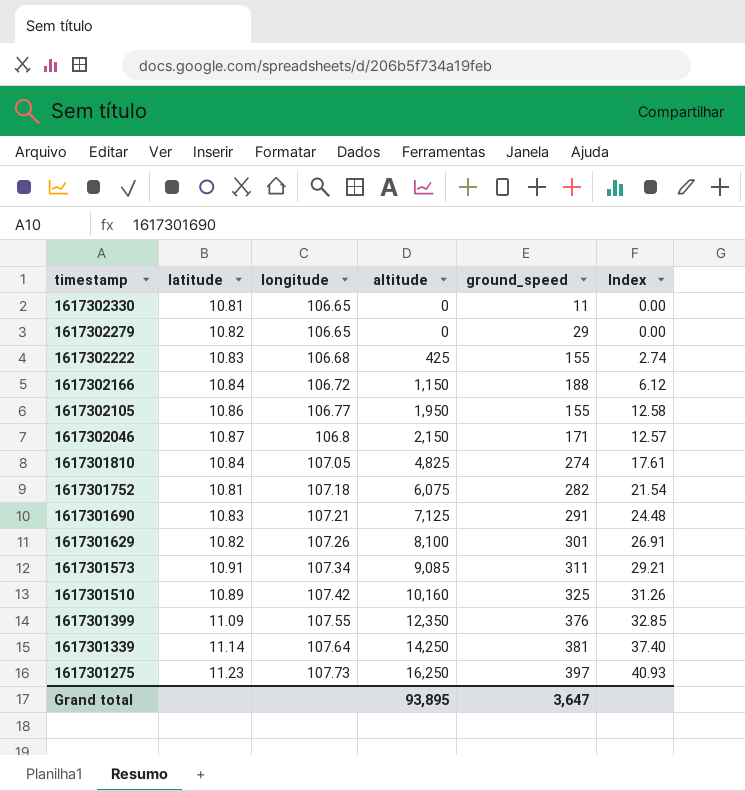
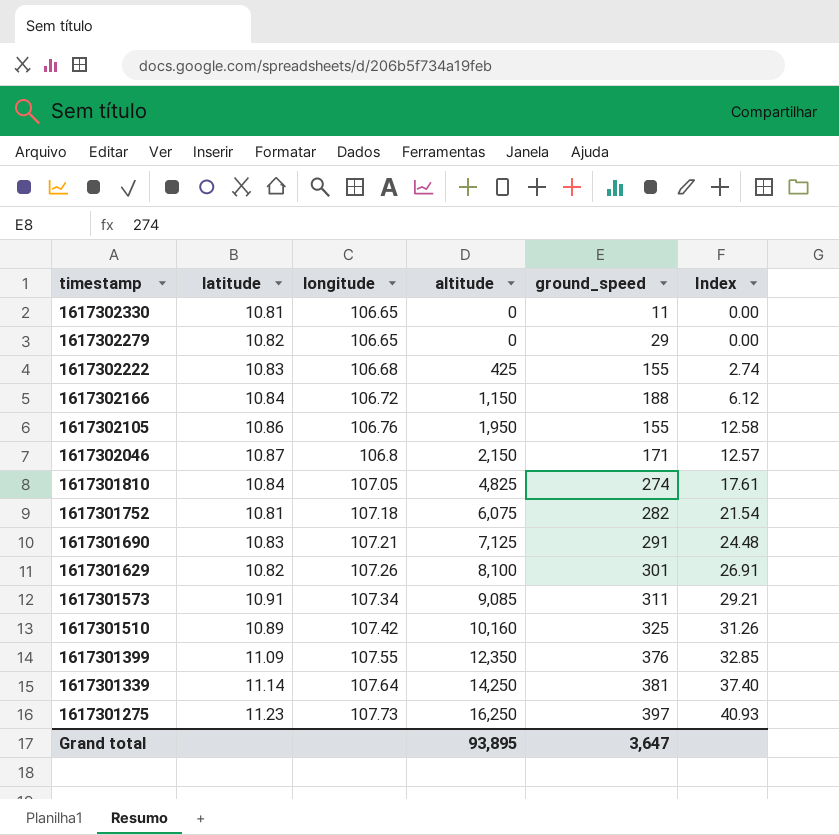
1617302105 | longitude: 106.77 -> 106.76

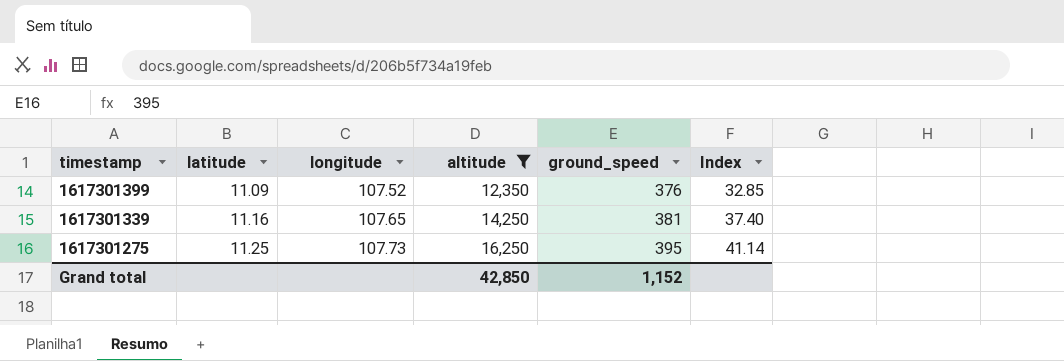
filter: none -> altitude >= 12,350
1617301399 | longitude: 107.55 -> 107.52
1617301339 | latitude: 11.14 -> 11.16
1617301339 | longitude: 107.64 -> 107.65
1617301275 | latitude: 11.23 -> 11.25
1617301275 | ground_speed: 397 -> 395
1617301275 | Index: 40.93 -> 41.14
Grand total | altitude: 93,895 -> 42,850
Grand total | ground_speed: 3,647 -> 1,152

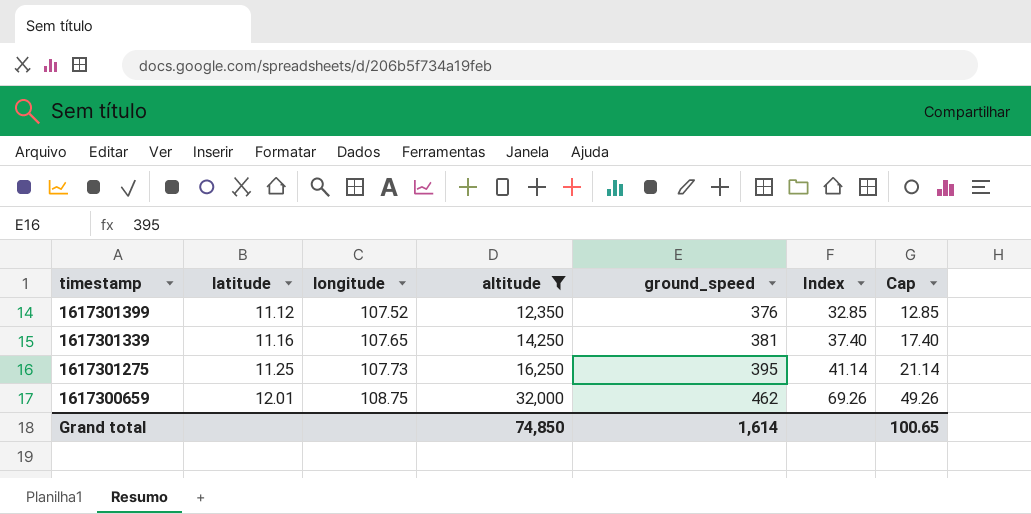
column Cap | formula: none -> [Index] - 20
1617301399 | latitude: 11.09 -> 11.12
row 1617300659: none -> 12.01 | 108.75 | 32,000 | 462 | 69.26 | 49.26
Grand total | altitude: 42,850 -> 74,850
Grand total | ground_speed: 1,152 -> 1,614

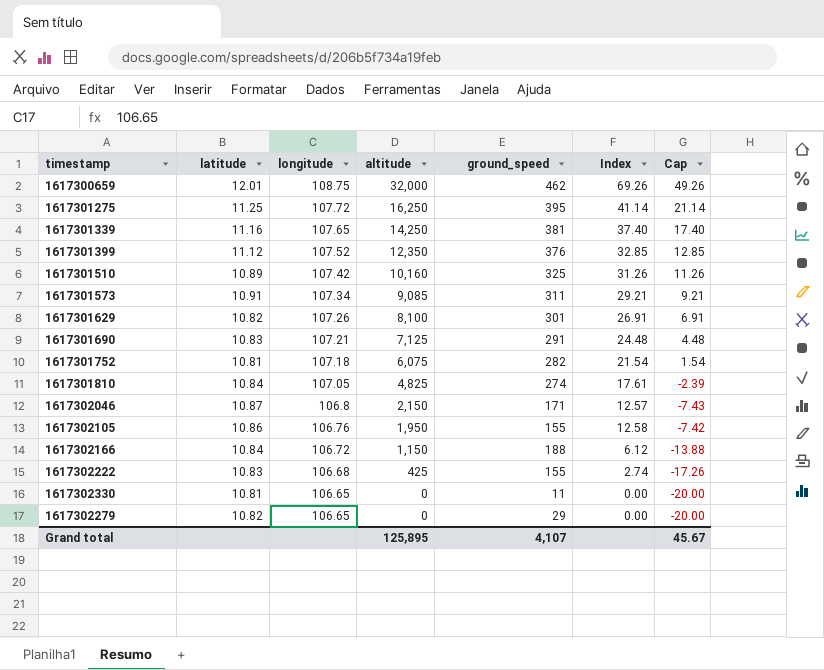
filter: altitude >= 12,350 -> none
row order: timestamp descending -> longitude descending
1617301275 | longitude: 107.73 -> 107.72
Grand total | altitude: 74,850 -> 125,895
Grand total | ground_speed: 1,614 -> 4,107
Grand total | Cap: 100.65 -> 45.67

